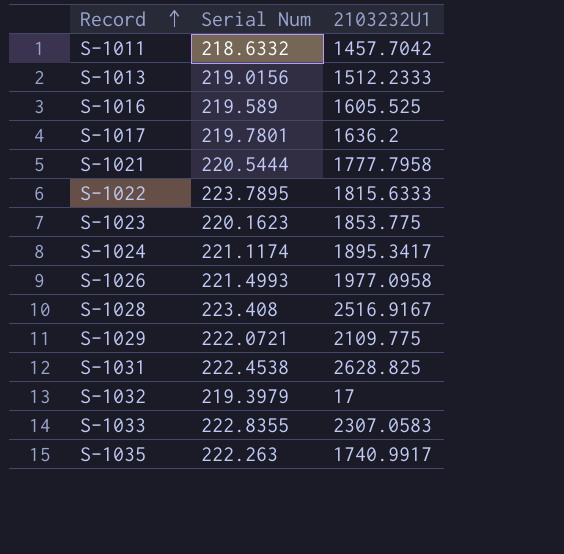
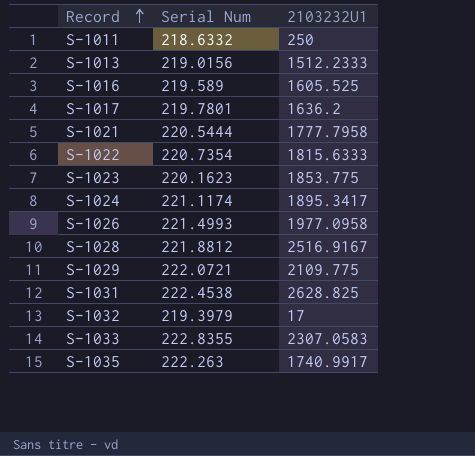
S-1011 | 2103232U1: 1457.7042 -> 250
S-1022 | Serial Num: 223.7895 -> 220.7354
S-1028 | Serial Num: 223.408 -> 221.8812

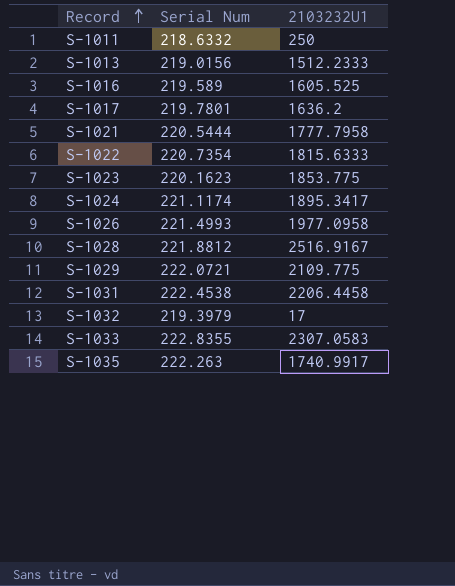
S-1031 | 2103232U1: 2628.825 -> 2206.4458

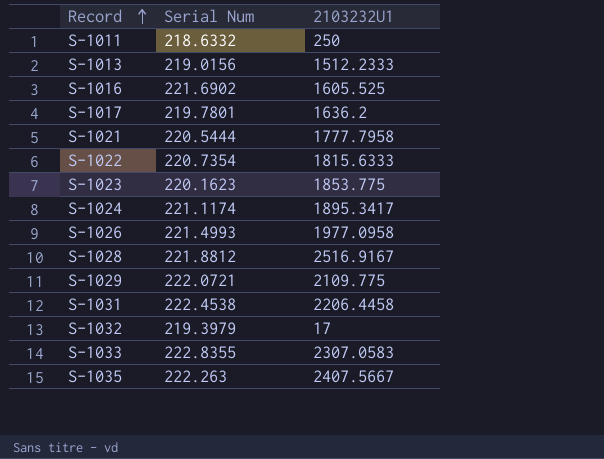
S-1016 | Serial Num: 219.589 -> 221.6902
S-1035 | 2103232U1: 1740.9917 -> 2407.5667

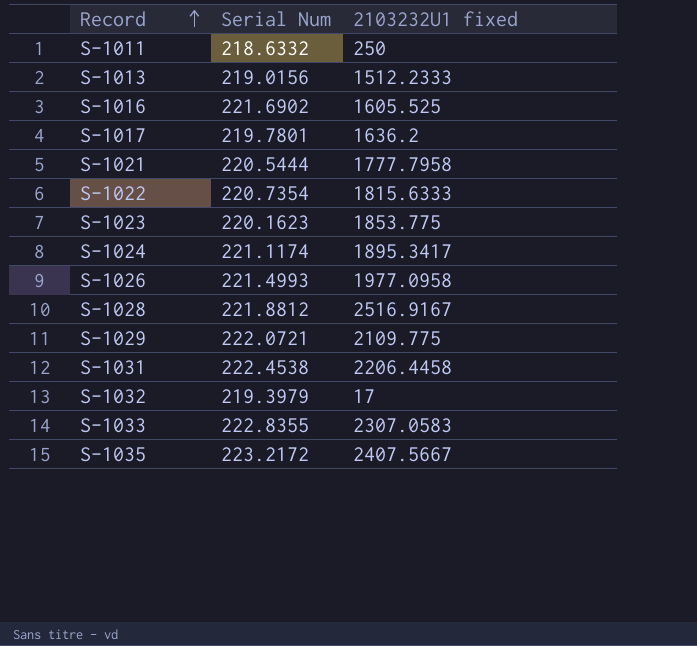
column name: 2103232U1 -> 2103232U1 fixed
S-1035 | Serial Num: 222.263 -> 223.2172

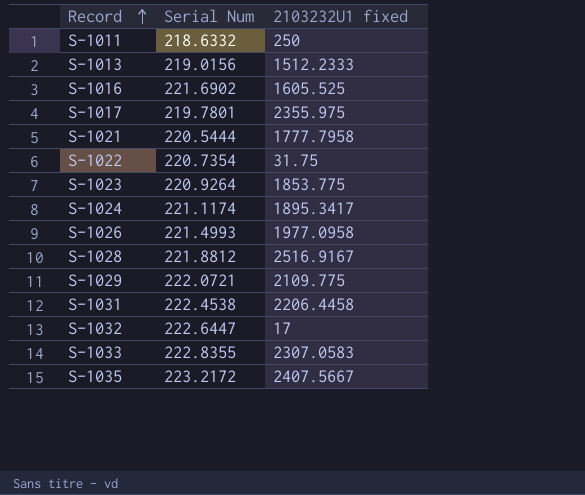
S-1017 | 2103232U1 fixed: 1636.2 -> 2355.975
S-1022 | 2103232U1 fixed: 1815.6333 -> 31.75
S-1023 | Serial Num: 220.1623 -> 220.9264
S-1032 | Serial Num: 219.3979 -> 222.6447

